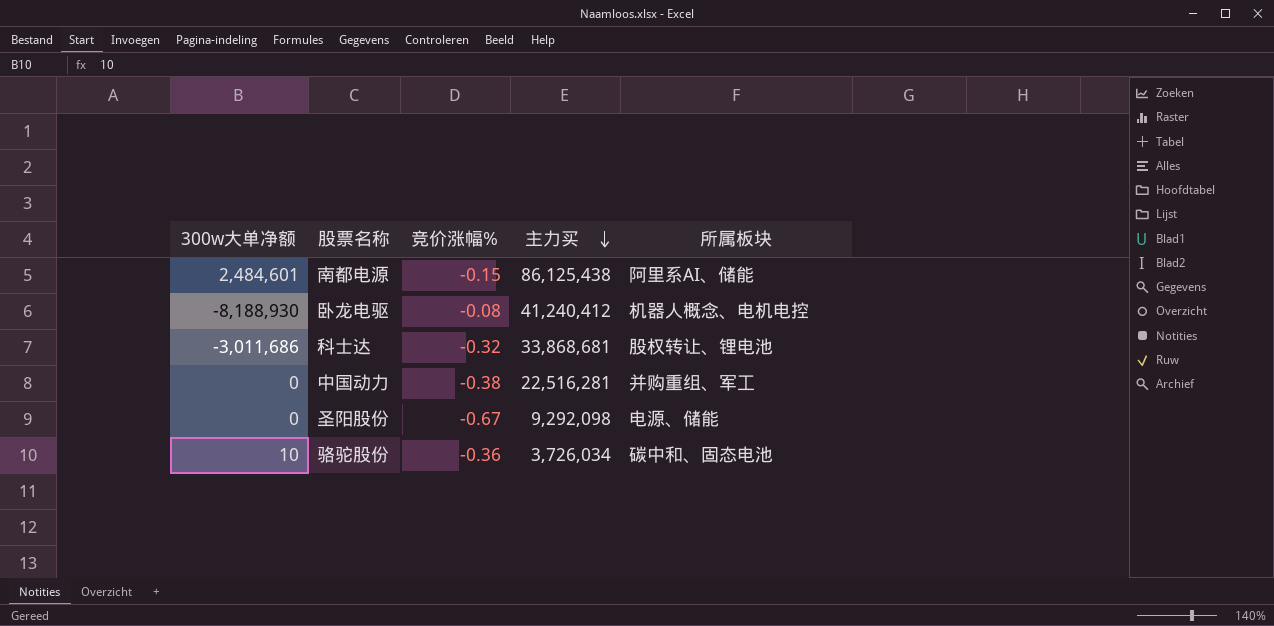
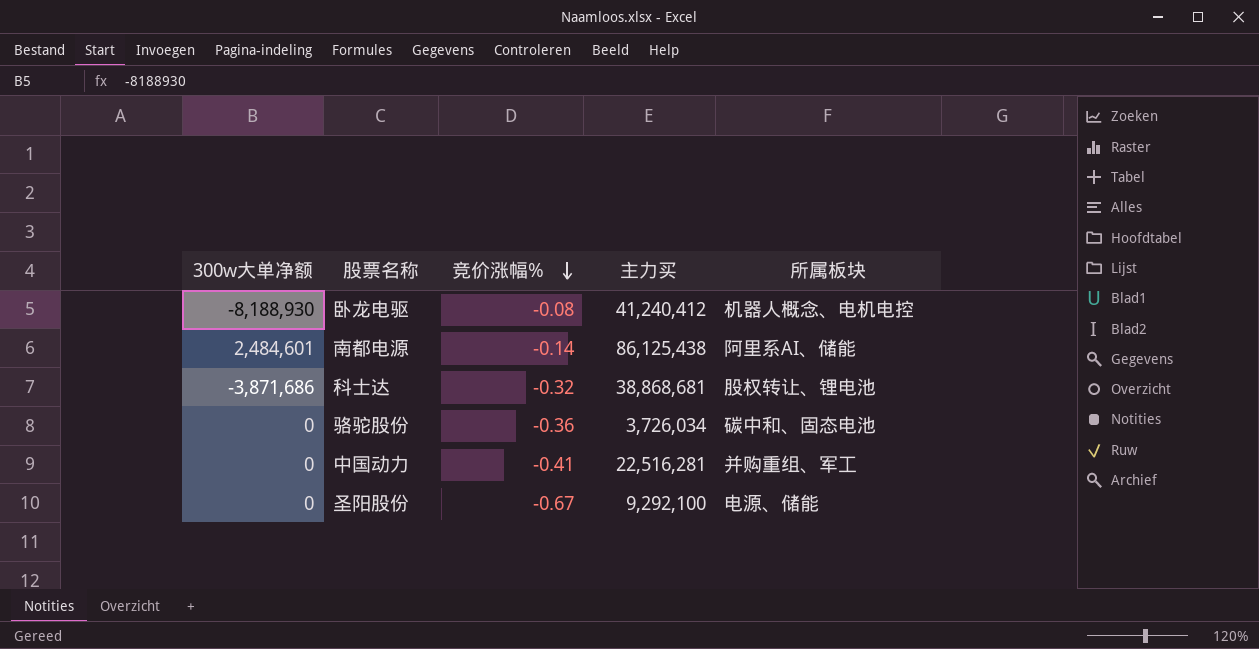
row order: 主力买 descending -> 竞价涨幅% descending
南都电源 | 竞价涨幅%: -0.15 -> -0.14
科士达 | 300w大单净额: -3,011,686 -> -3,871,686
科士达 | 主力买: 33,868,681 -> 38,868,681
骆驼股份 | 300w大单净额: 10 -> 0
中国动力 | 竞价涨幅%: -0.38 -> -0.41
圣阳股份 | 主力买: 9,292,098 -> 9,292,100

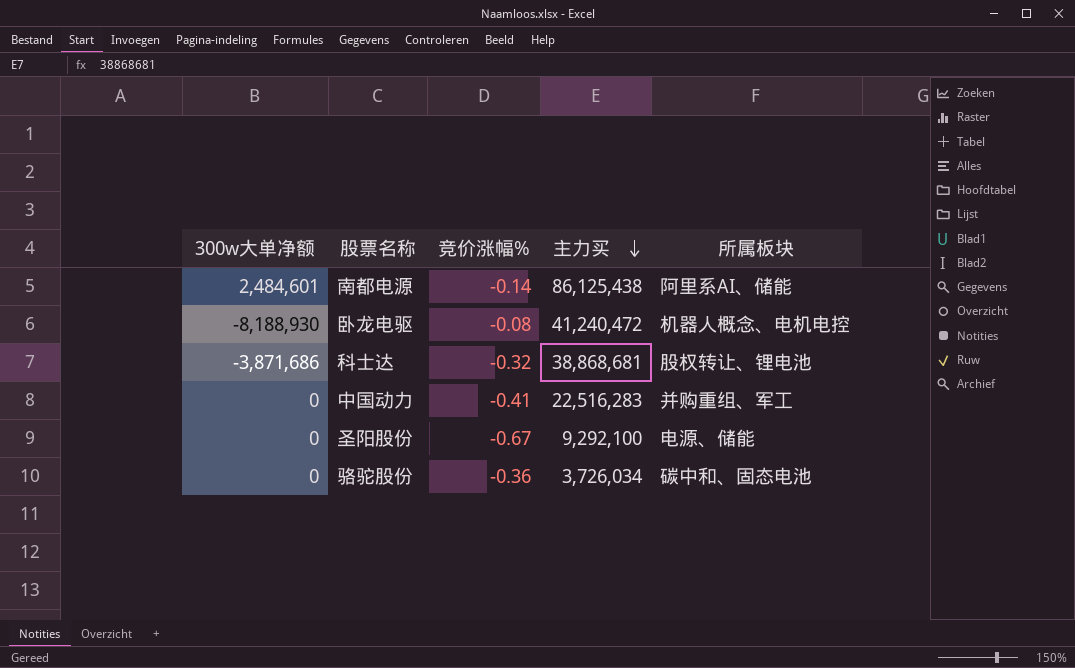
row order: 竞价涨幅% descending -> 主力买 descending
卧龙电驱 | 主力买: 41,240,412 -> 41,240,472
中国动力 | 主力买: 22,516,281 -> 22,516,283

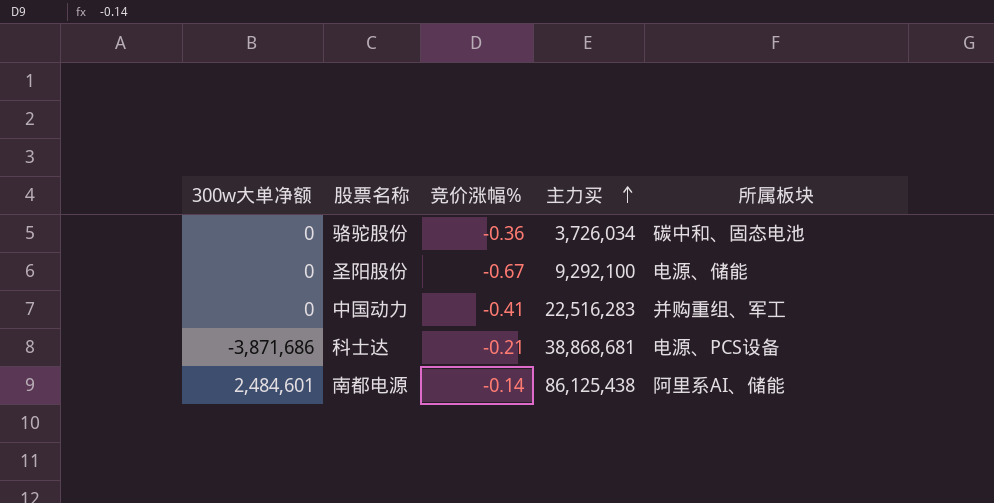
row order: 主力买 descending -> 主力买 ascending
row 卧龙电驱: -8,188,930 | -0.08 | 41,240,472 | 机器人概念、电机电控 -> none
科士达 | 竞价涨幅%: -0.32 -> -0.21
科士达 | 所属板块: 股权转让、锂电池 -> 电源、PCS设备

